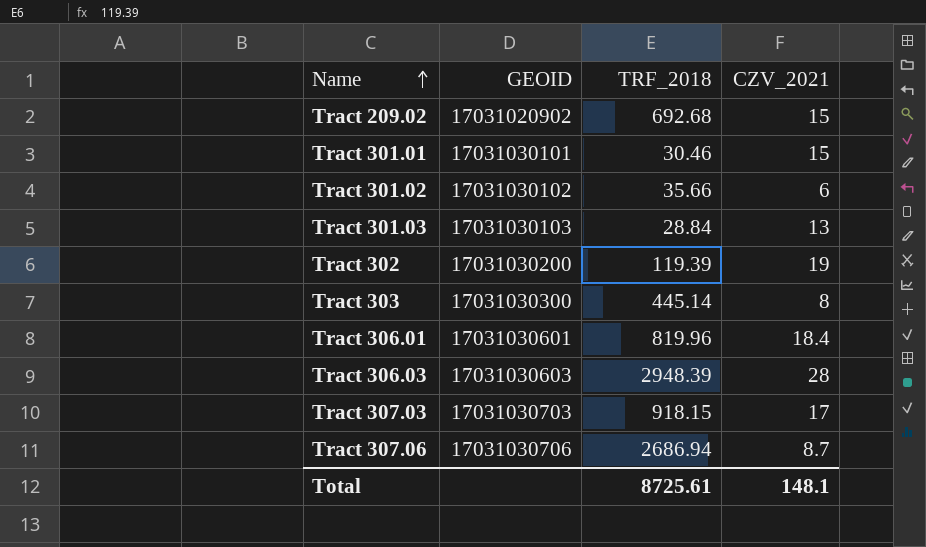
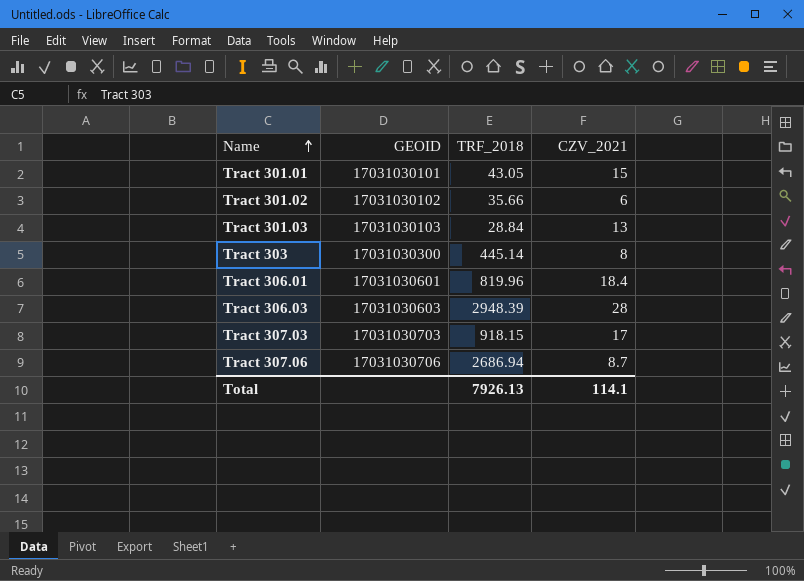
row Tract 209.02: 17031020902 | 692.68 | 15 -> none
row Tract 302: 17031030200 | 119.39 | 19 -> none
Tract 301.01 | TRF_2018: 30.46 -> 43.05
Total | TRF_2018: 8725.61 -> 7926.13
Total | CZV_2021: 148.1 -> 114.1

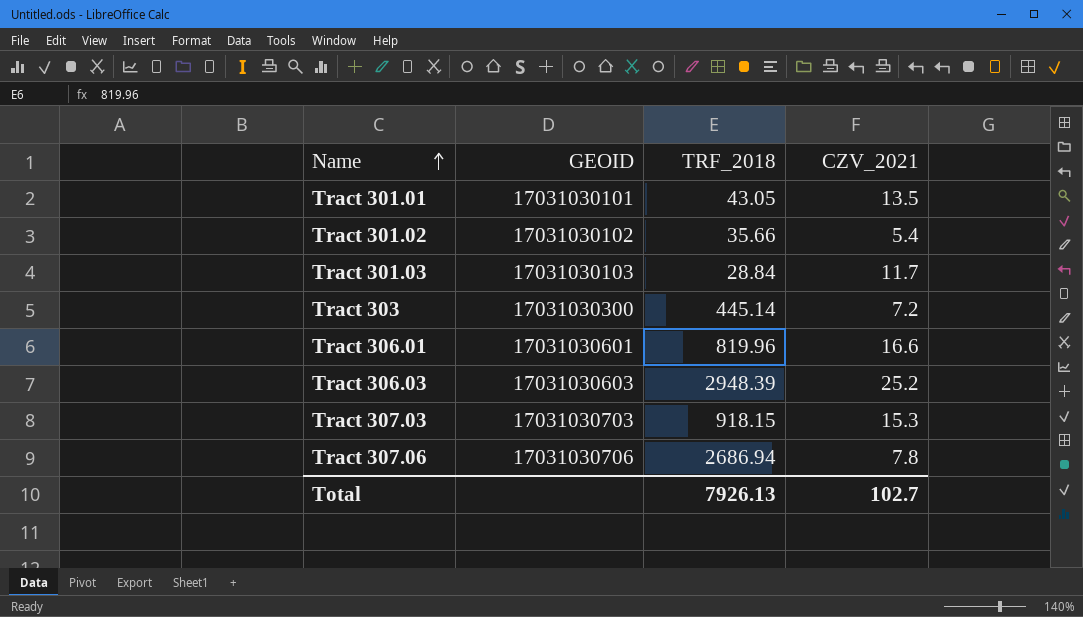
Tract 301.01 | CZV_2021: 15 -> 13.5
Tract 301.02 | CZV_2021: 6 -> 5.4
Tract 301.03 | CZV_2021: 13 -> 11.7
Tract 303 | CZV_2021: 8 -> 7.2
Tract 306.01 | CZV_2021: 18.4 -> 16.6
Tract 306.03 | CZV_2021: 28 -> 25.2
Tract 307.03 | CZV_2021: 17 -> 15.3
Tract 307.06 | CZV_2021: 8.7 -> 7.8
Total | CZV_2021: 114.1 -> 102.7

